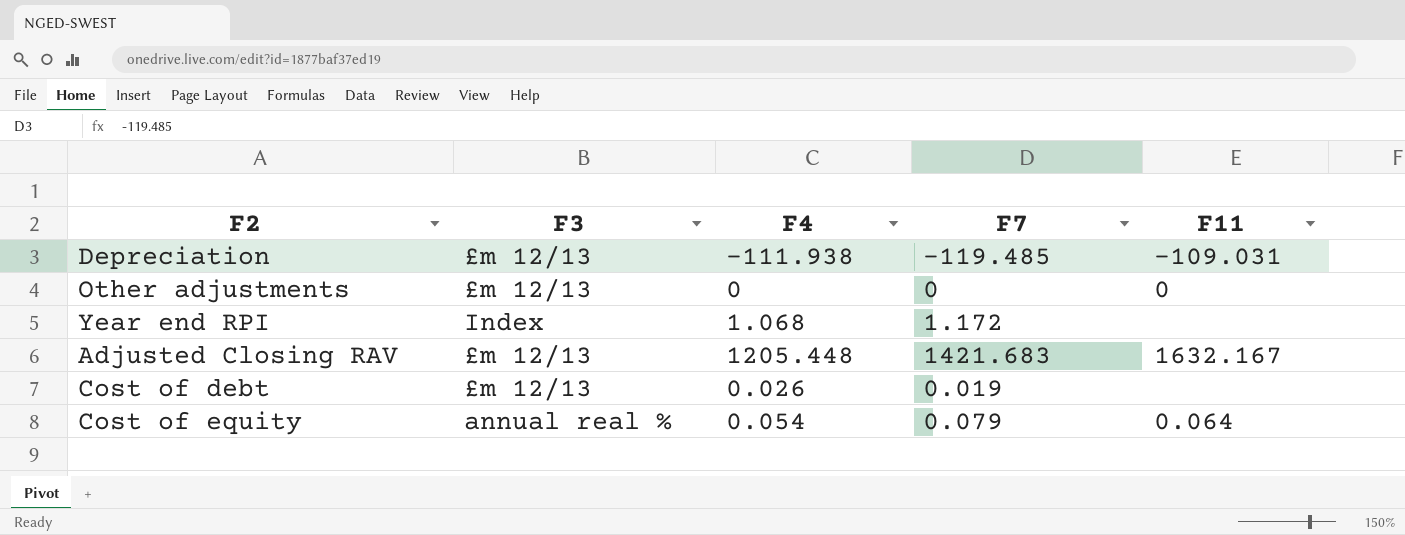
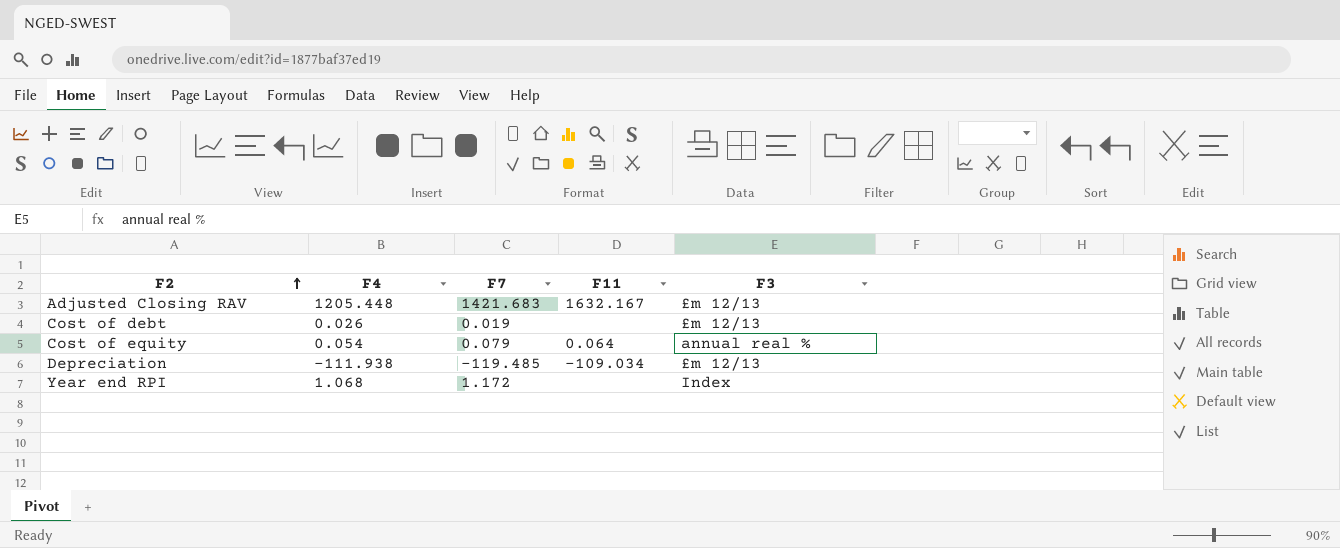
row order: none -> F2 ascending
column F3 | position: 2 -> 5
row Other adjustments: £m 12/13 | 0 | 0 | 0 -> none
Depreciation | F11: -109.031 -> -109.034

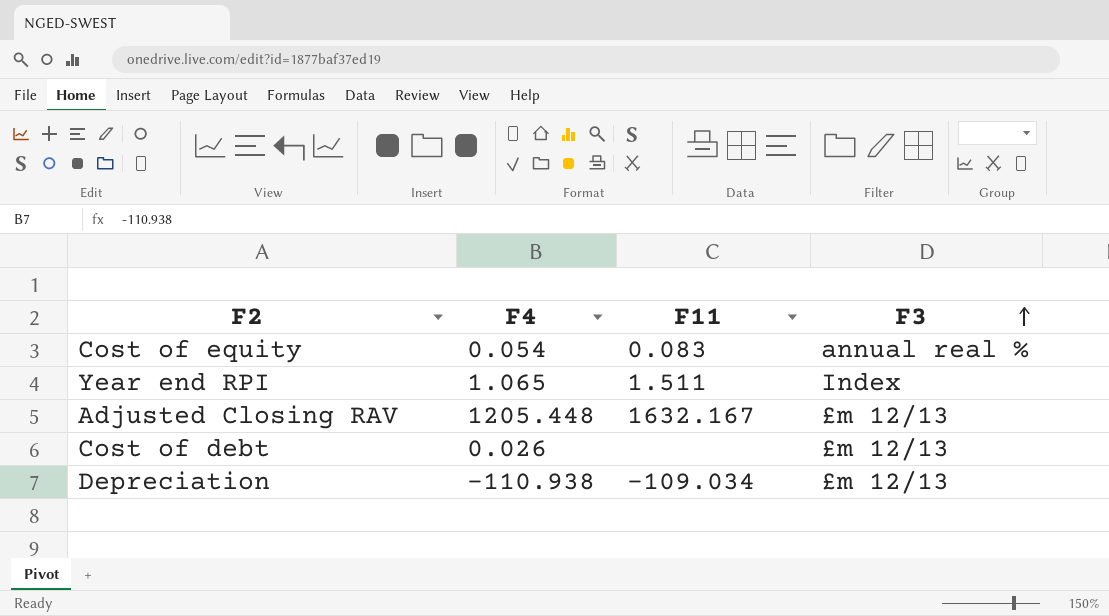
row order: F2 ascending -> F3 ascending
column F7 | position: 3 -> none
Cost of equity | F11: 0.064 -> 0.083
Year end RPI | F4: 1.068 -> 1.065
Year end RPI | F11: none -> 1.511
Depreciation | F4: -111.938 -> -110.938

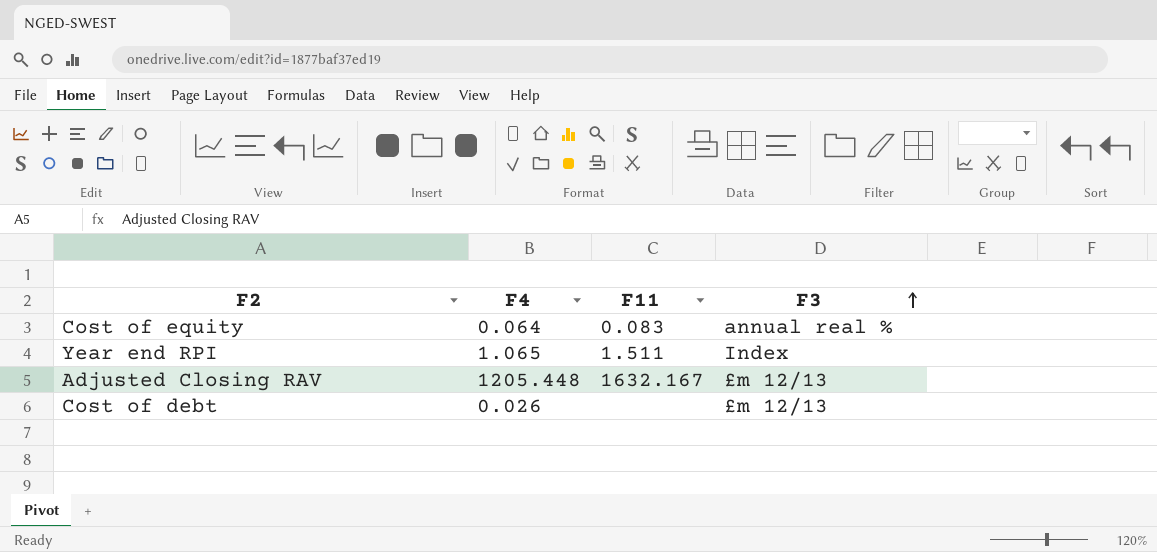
row Depreciation: -110.938 | -109.034 | £m 12/13 -> none
Cost of equity | F4: 0.054 -> 0.064

